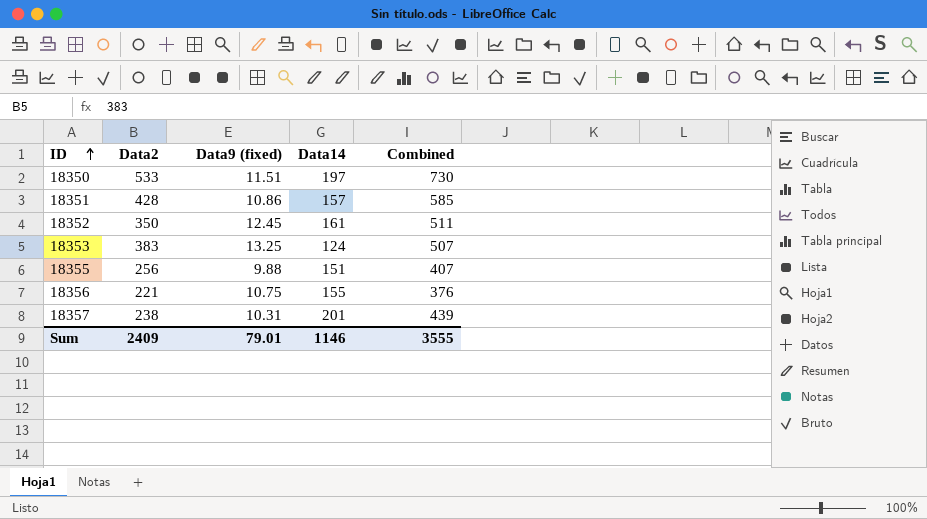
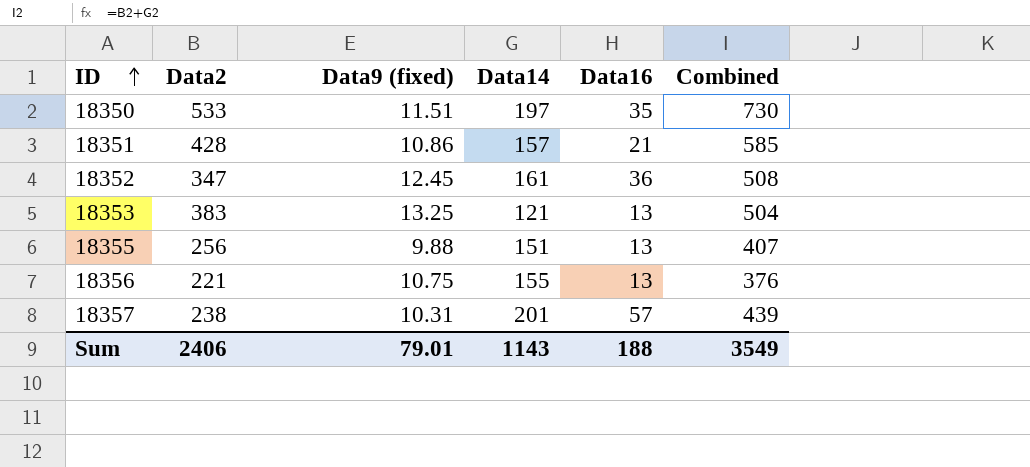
column Data16 | position: none -> 5
18352 | Data2: 350 -> 347
18352 | Combined: 511 -> 508
18353 | Data14: 124 -> 121
18353 | Combined: 507 -> 504
Sum | Data2: 2409 -> 2406
Sum | Data14: 1146 -> 1143
Sum | Combined: 3555 -> 3549

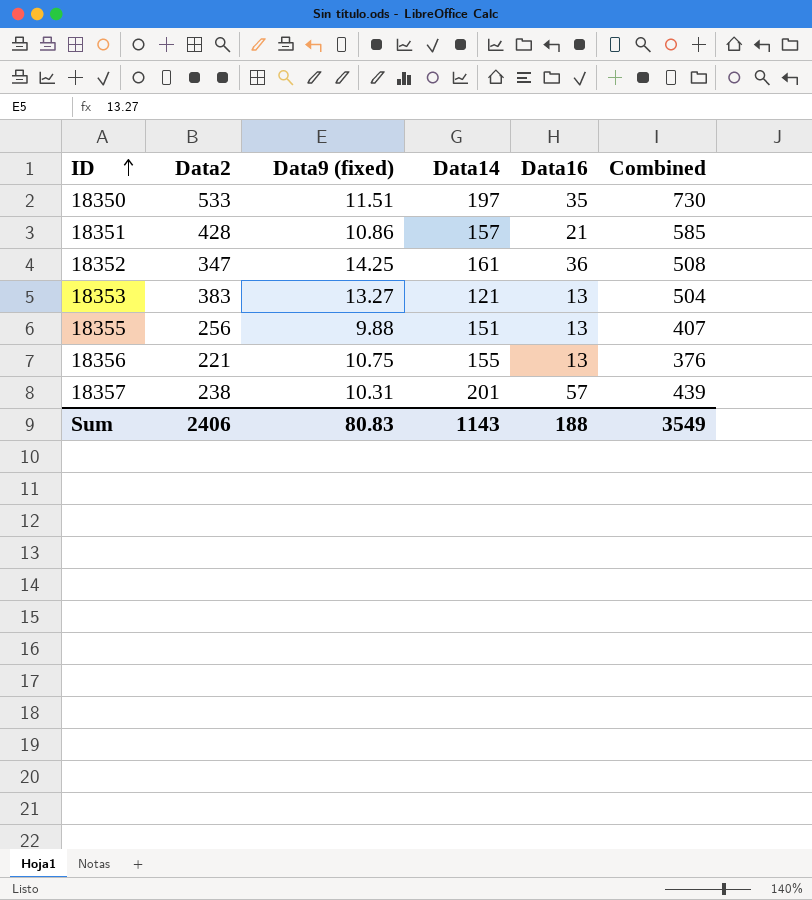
18352 | Data9 (fixed): 12.45 -> 14.25
18353 | Data9 (fixed): 13.25 -> 13.27
Sum | Data9 (fixed): 79.01 -> 80.83

